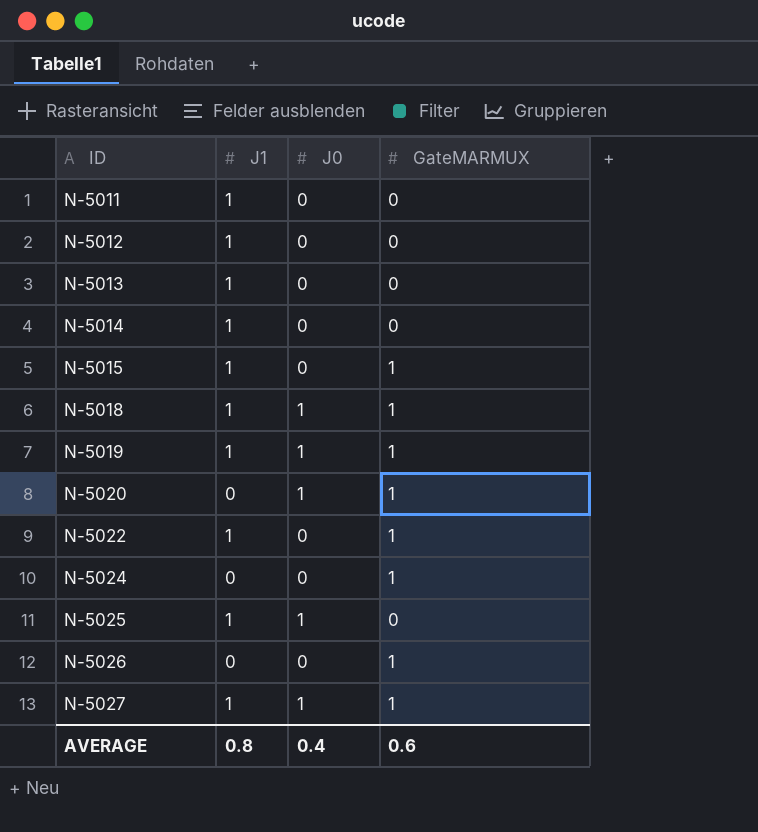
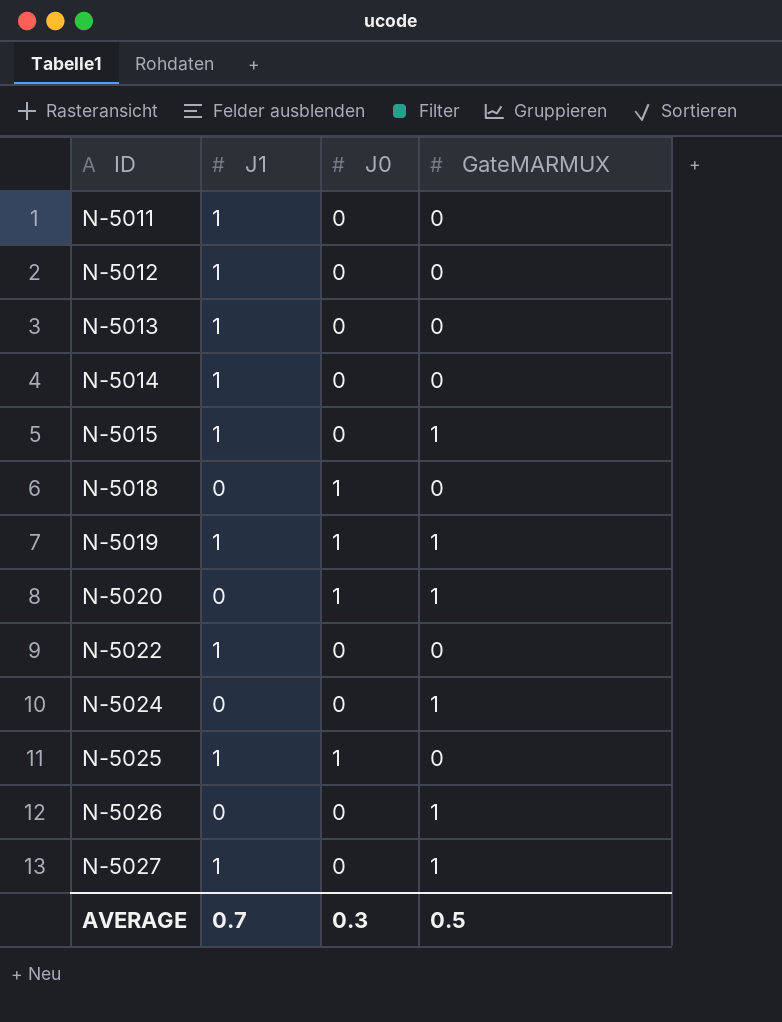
N-5018 | J1: 1 -> 0
N-5018 | GateMARMUX: 1 -> 0
N-5022 | GateMARMUX: 1 -> 0
N-5027 | J0: 1 -> 0
AVERAGE | J1: 0.8 -> 0.7
AVERAGE | J0: 0.4 -> 0.3
AVERAGE | GateMARMUX: 0.6 -> 0.5

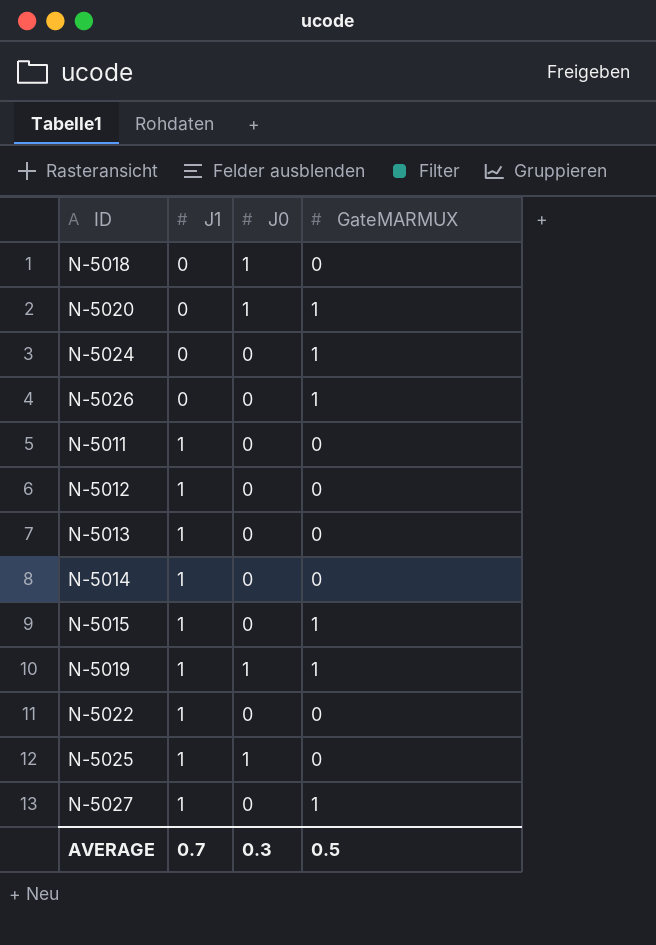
row order: ID ascending -> J1 ascending

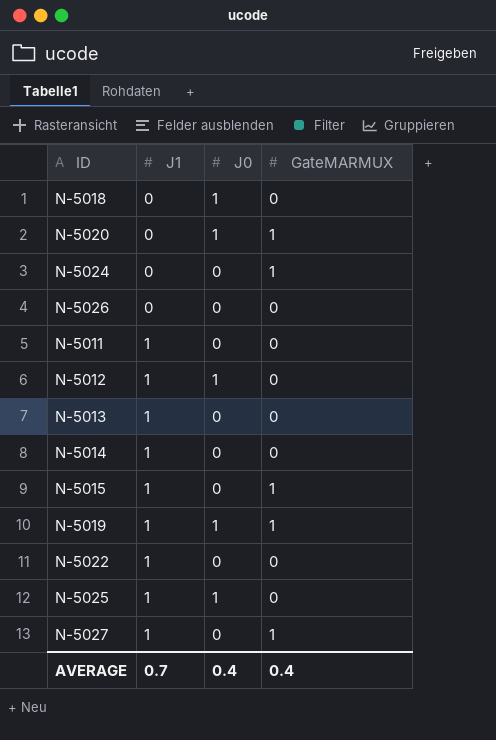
N-5026 | GateMARMUX: 1 -> 0
N-5012 | J0: 0 -> 1
AVERAGE | J0: 0.3 -> 0.4
AVERAGE | GateMARMUX: 0.5 -> 0.4

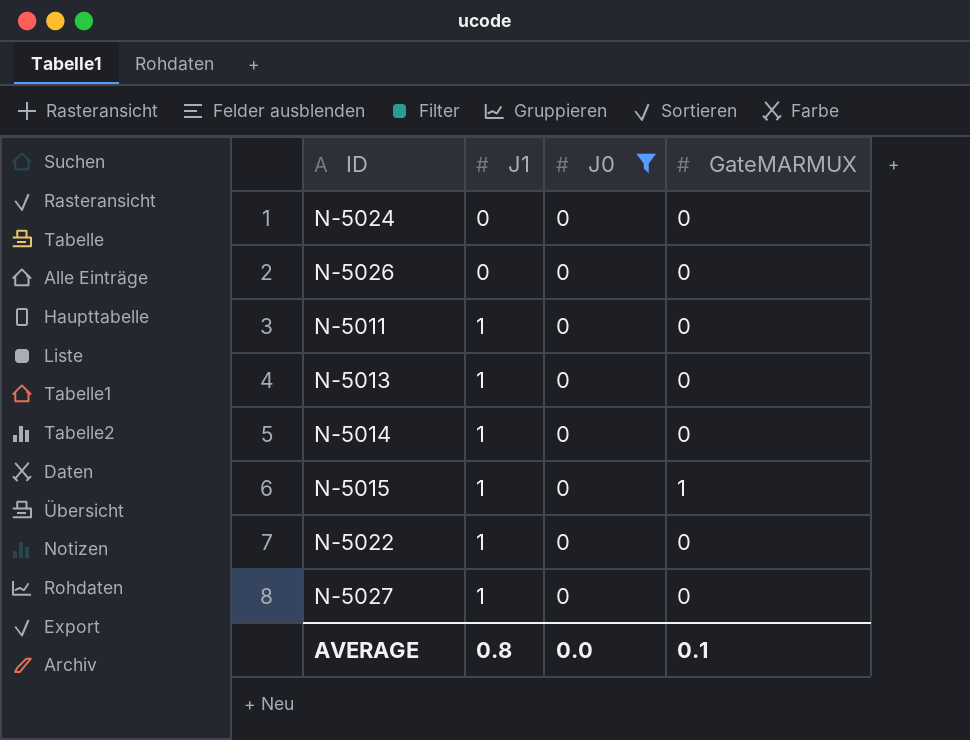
filter: none -> J0 = 0
N-5024 | GateMARMUX: 1 -> 0
N-5027 | GateMARMUX: 1 -> 0
AVERAGE | J1: 0.7 -> 0.8
AVERAGE | J0: 0.4 -> 0.0
AVERAGE | GateMARMUX: 0.4 -> 0.1

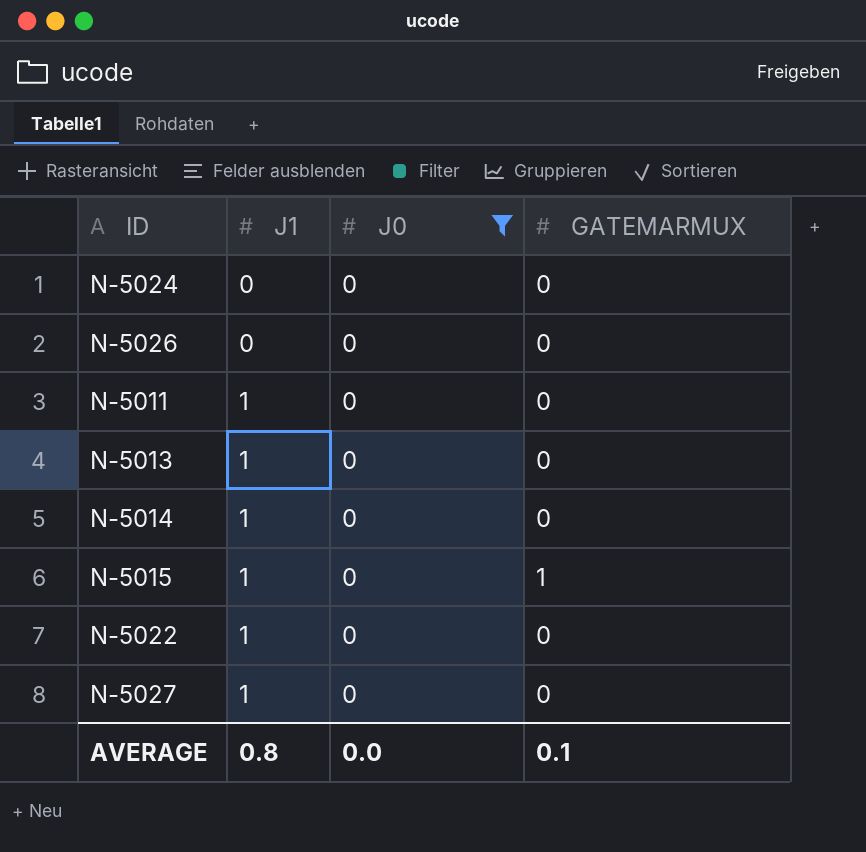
column name: GateMARMUX -> GATEMARMUX

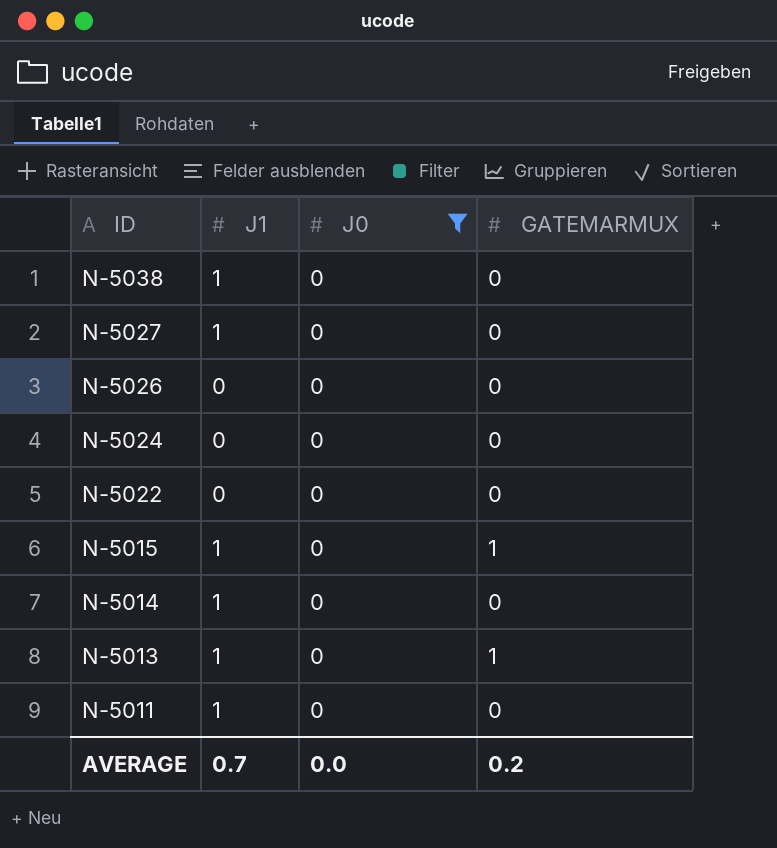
row order: J1 ascending -> ID descending
row N-5038: none -> 1 | 0 | 0
N-5022 | J1: 1 -> 0
N-5013 | GATEMARMUX: 0 -> 1
AVERAGE | J1: 0.8 -> 0.7
AVERAGE | GATEMARMUX: 0.1 -> 0.2

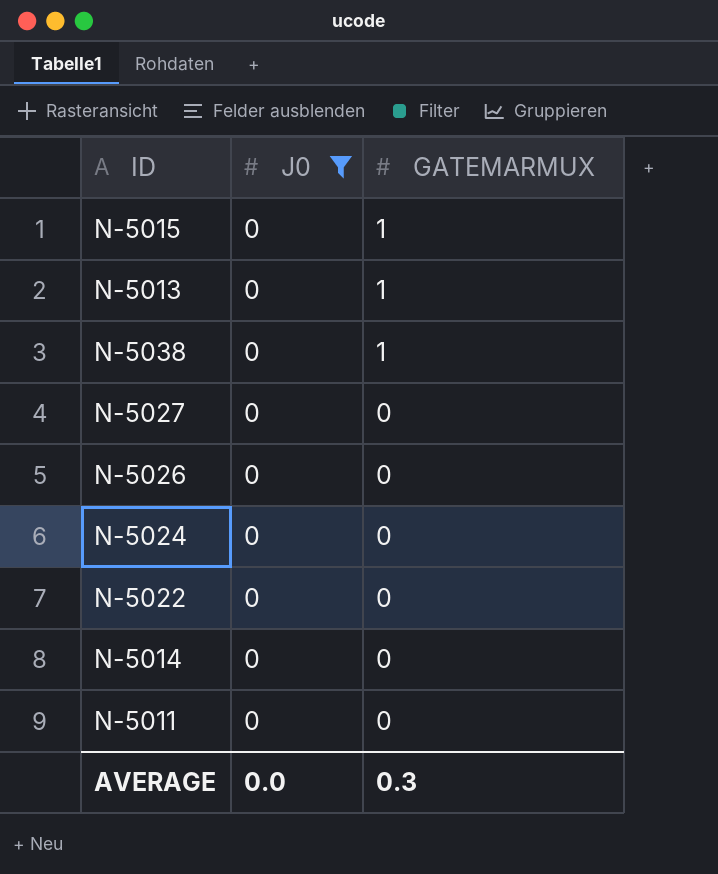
row order: ID descending -> GATEMARMUX descending
column J1 | position: 2 -> none
N-5038 | GATEMARMUX: 0 -> 1
AVERAGE | GATEMARMUX: 0.2 -> 0.3

